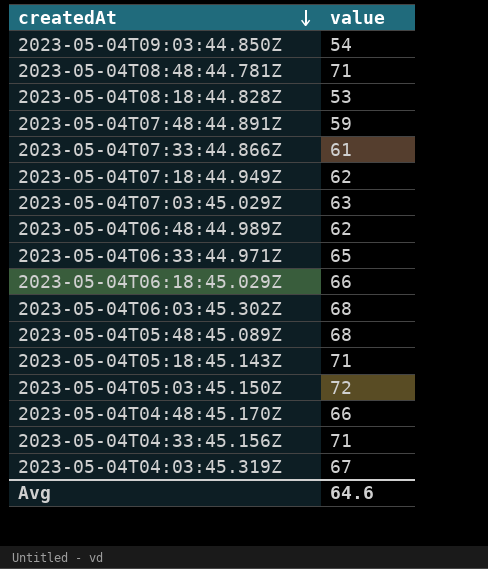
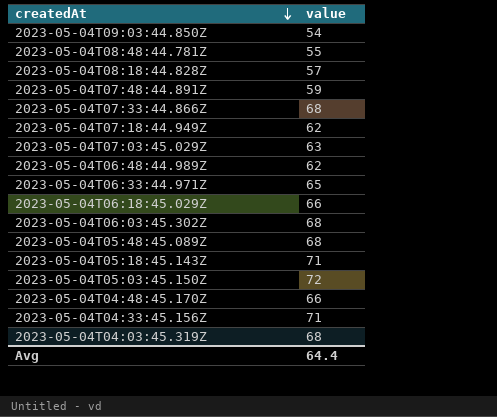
2023-05-04T08:48:44.781Z | value: 71 -> 55
2023-05-04T08:18:44.828Z | value: 53 -> 57
2023-05-04T07:33:44.866Z | value: 61 -> 68
2023-05-04T04:03:45.319Z | value: 67 -> 68
Avg | value: 64.6 -> 64.4

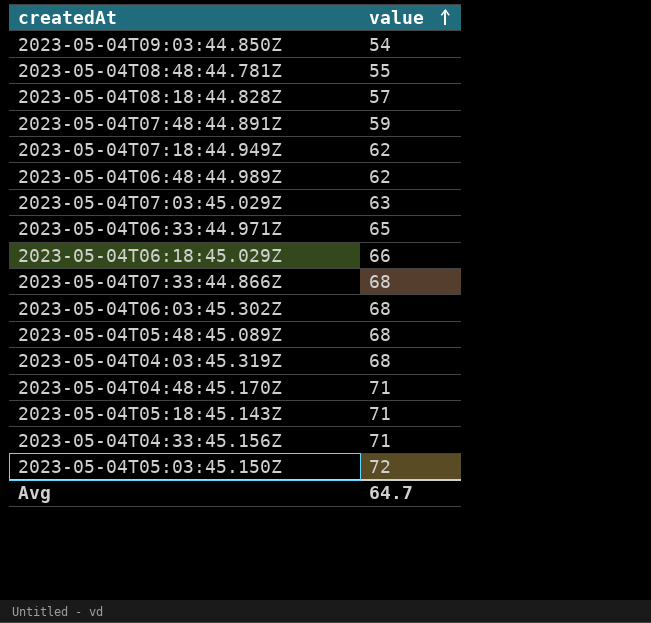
row order: createdAt descending -> value ascending
2023-05-04T04:48:45.170Z | value: 66 -> 71
Avg | value: 64.4 -> 64.7

